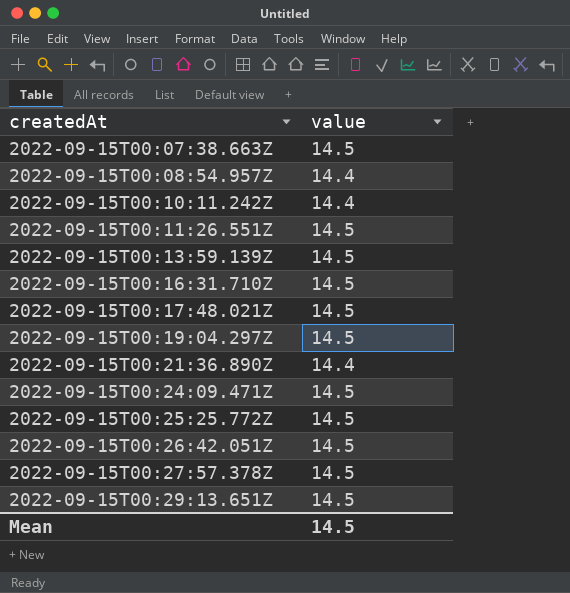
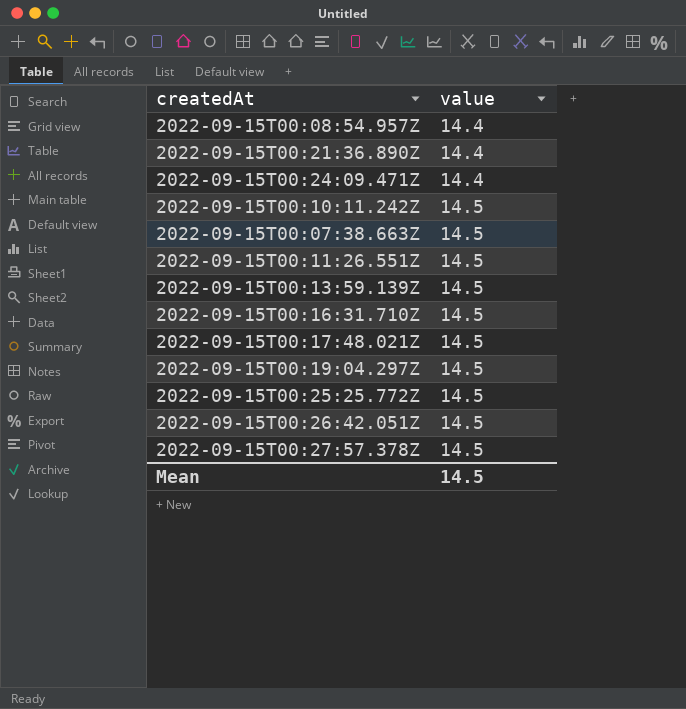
row order: createdAt ascending -> value ascending
row 2022-09-15T00:29:13.651Z: 14.5 -> none
2022-09-15T00:24:09.471Z | value: 14.5 -> 14.4
2022-09-15T00:10:11.242Z | value: 14.4 -> 14.5

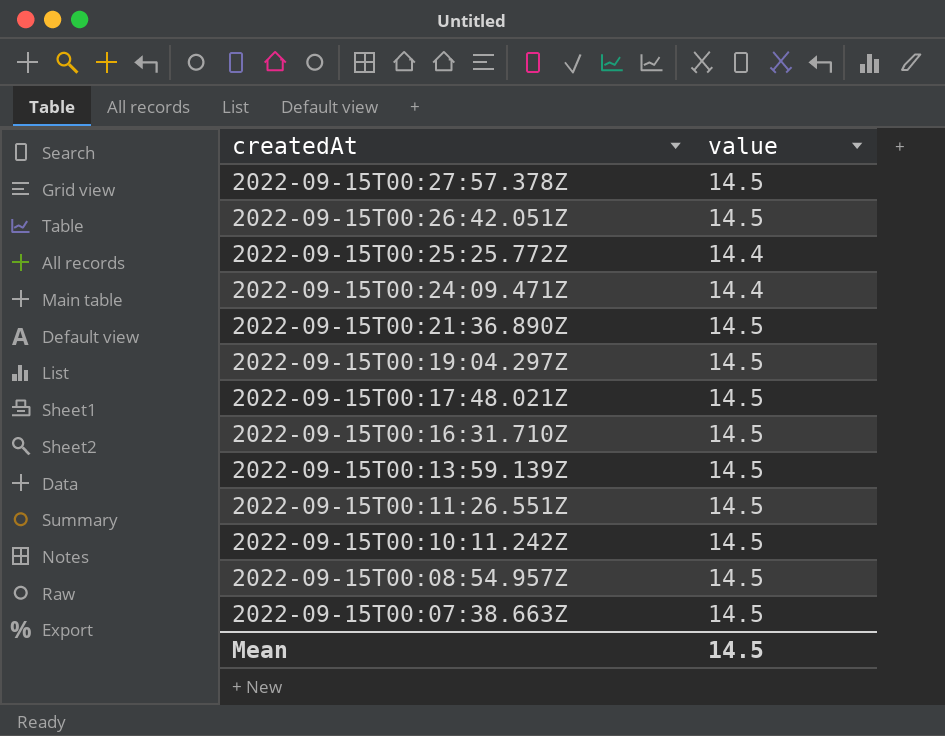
row order: value ascending -> createdAt descending
2022-09-15T00:25:25.772Z | value: 14.5 -> 14.4
2022-09-15T00:21:36.890Z | value: 14.4 -> 14.5
2022-09-15T00:08:54.957Z | value: 14.4 -> 14.5

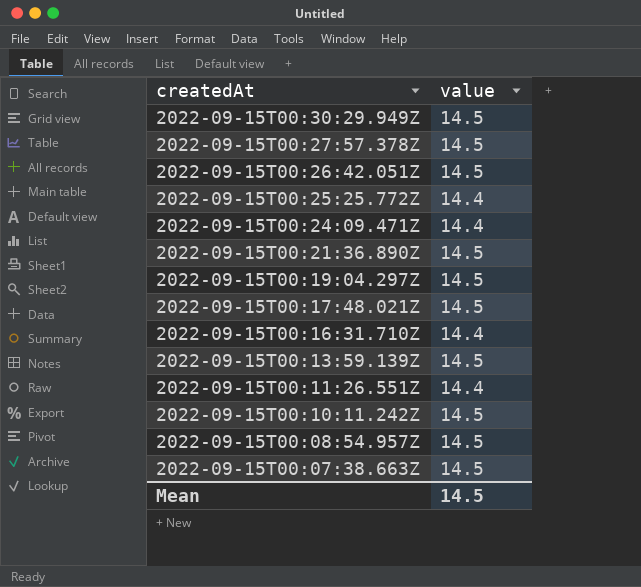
row 2022-09-15T00:30:29.949Z: none -> 14.5
2022-09-15T00:16:31.710Z | value: 14.5 -> 14.4
2022-09-15T00:11:26.551Z | value: 14.5 -> 14.4

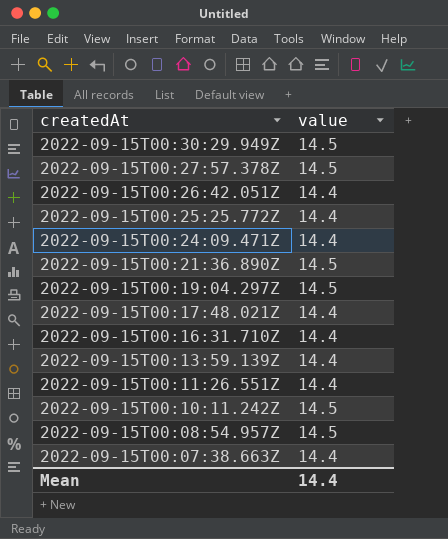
2022-09-15T00:26:42.051Z | value: 14.5 -> 14.4
2022-09-15T00:17:48.021Z | value: 14.5 -> 14.4
2022-09-15T00:13:59.139Z | value: 14.5 -> 14.4
2022-09-15T00:07:38.663Z | value: 14.5 -> 14.4
Mean | value: 14.5 -> 14.4

